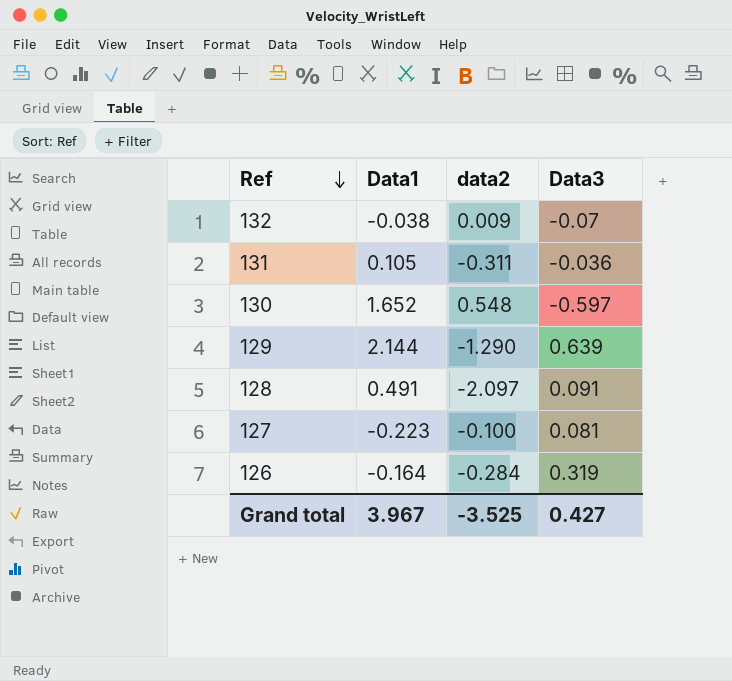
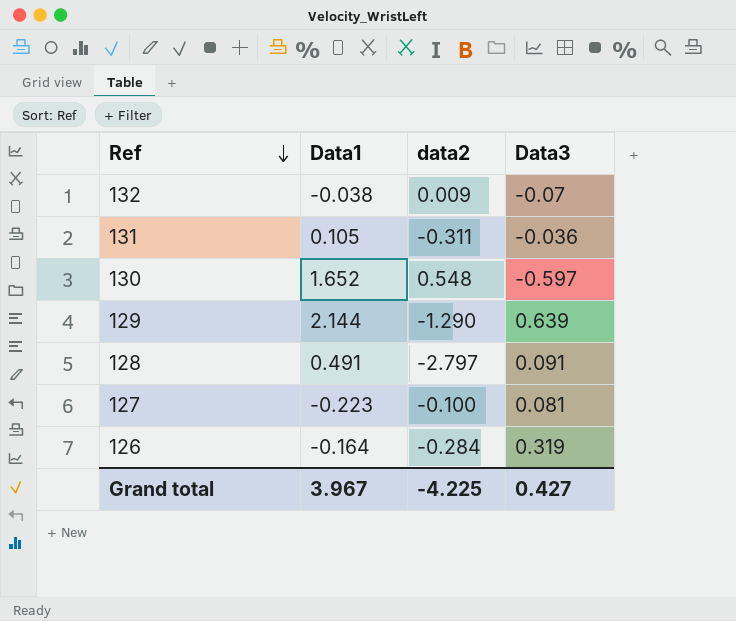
128 | data2: -2.097 -> -2.797
Grand total | data2: -3.525 -> -4.225

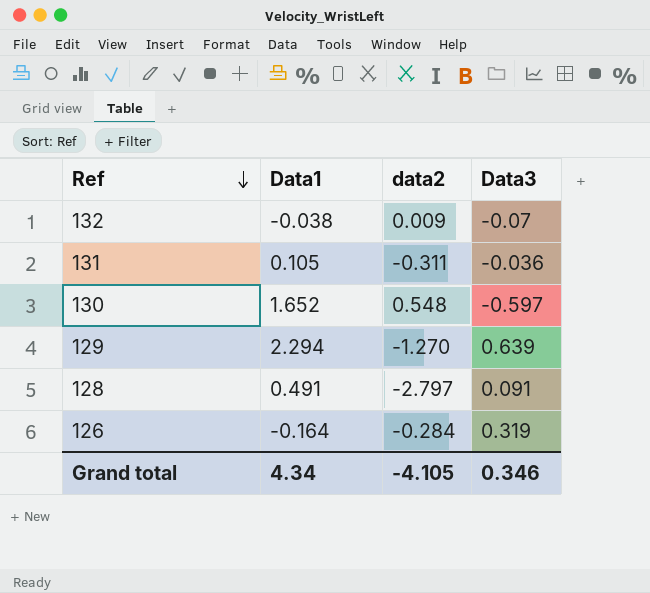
row 127: -0.223 | -0.100 | 0.081 -> none
129 | Data1: 2.144 -> 2.294
129 | data2: -1.290 -> -1.270
Grand total | Data1: 3.967 -> 4.34
Grand total | data2: -4.225 -> -4.105
Grand total | Data3: 0.427 -> 0.346

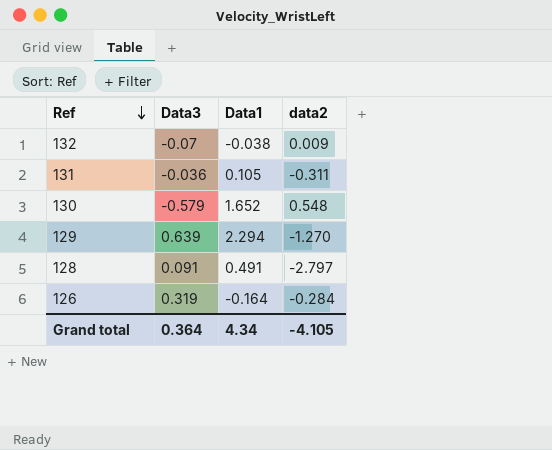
column Data3 | position: 4 -> 2
130 | Data3: -0.597 -> -0.579
Grand total | Data3: 0.346 -> 0.364

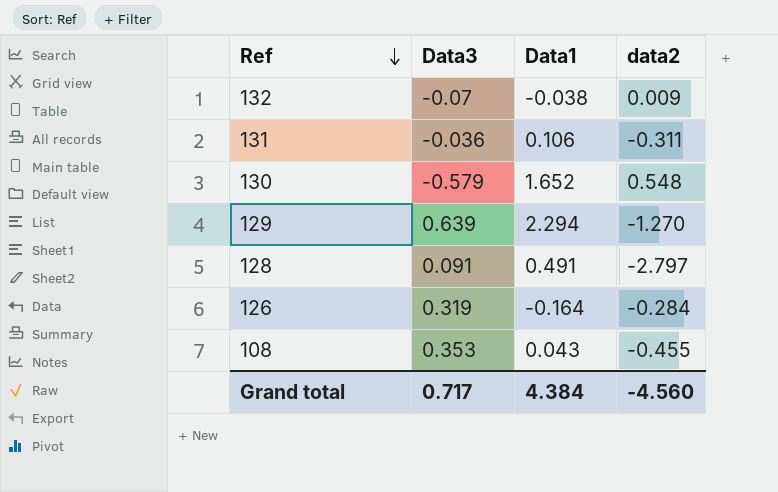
131 | Data1: 0.105 -> 0.106
row 108: none -> 0.353 | 0.043 | -0.455
Grand total | Data3: 0.364 -> 0.717
Grand total | Data1: 4.34 -> 4.384
Grand total | data2: -4.105 -> -4.560

